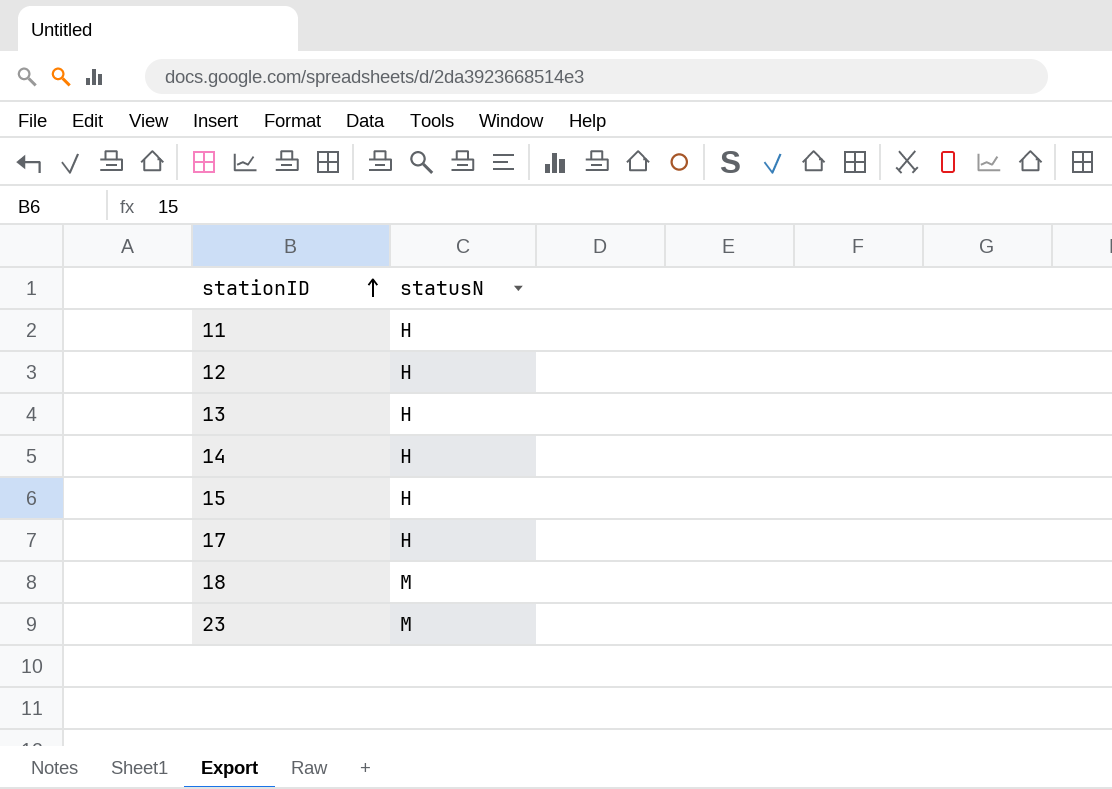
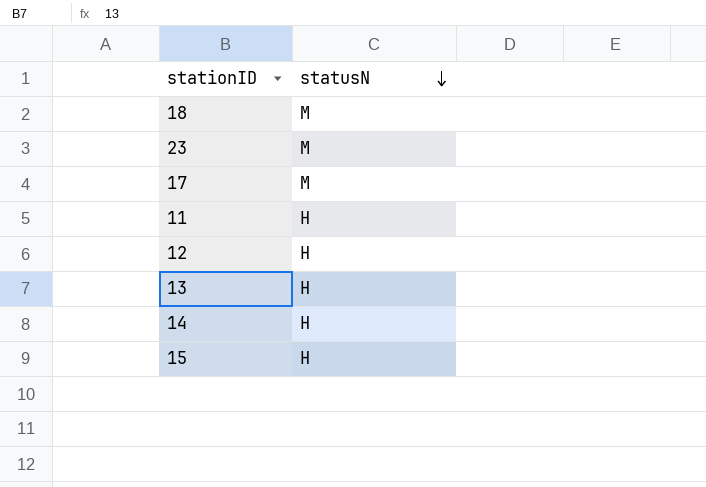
row order: stationID ascending -> statusN descending
17 | statusN: H -> M

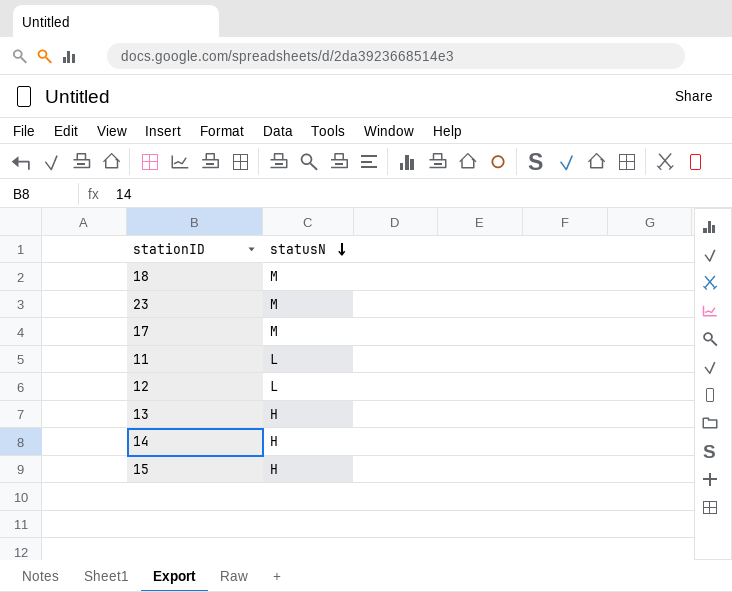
11 | statusN: H -> L
12 | statusN: H -> L

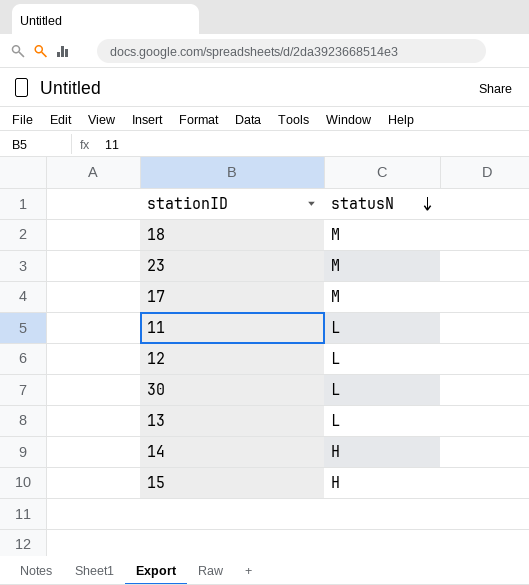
row 30: none -> L
13 | statusN: H -> L

